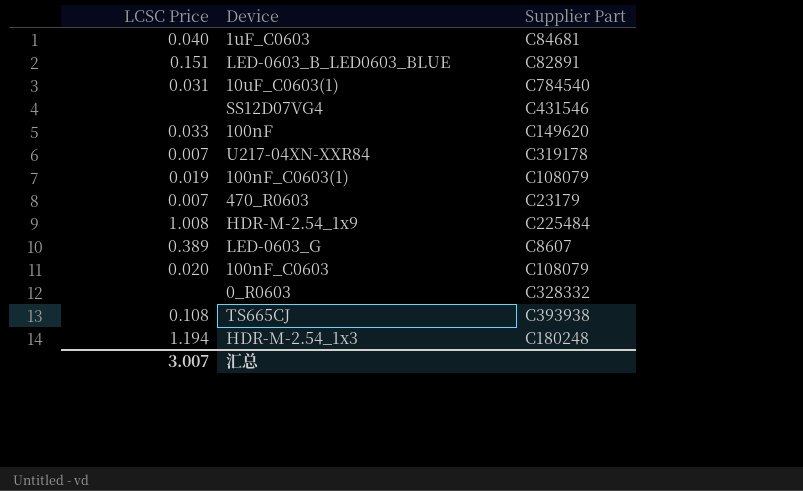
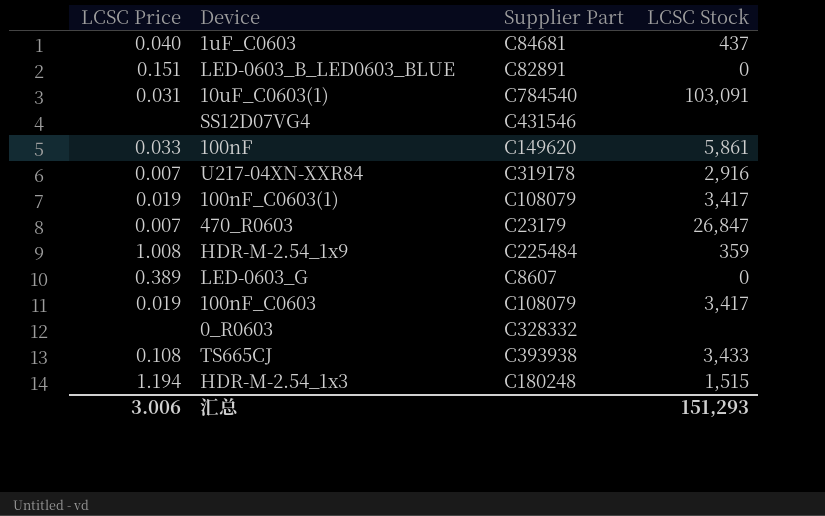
column LCSC Stock | position: none -> 4
100nF_C0603 | LCSC Price: 0.020 -> 0.019
汇总 | LCSC Price: 3.007 -> 3.006

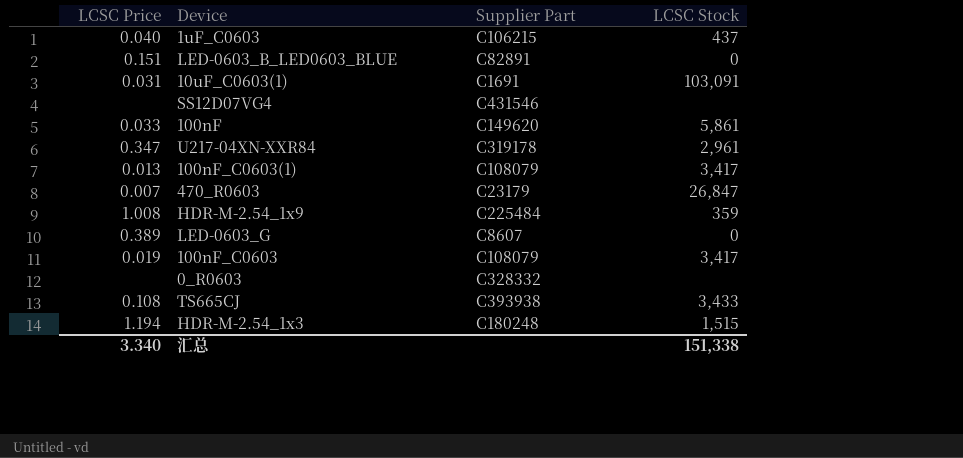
1uF_C0603 | Supplier Part: C84681 -> C106215
10uF_C0603(1) | Supplier Part: C784540 -> C1691
U217-04XN-XXR84 | LCSC Price: 0.007 -> 0.347
U217-04XN-XXR84 | LCSC Stock: 2,916 -> 2,961
100nF_C0603(1) | LCSC Price: 0.019 -> 0.013
汇总 | LCSC Price: 3.006 -> 3.340
汇总 | LCSC Stock: 151,293 -> 151,338

